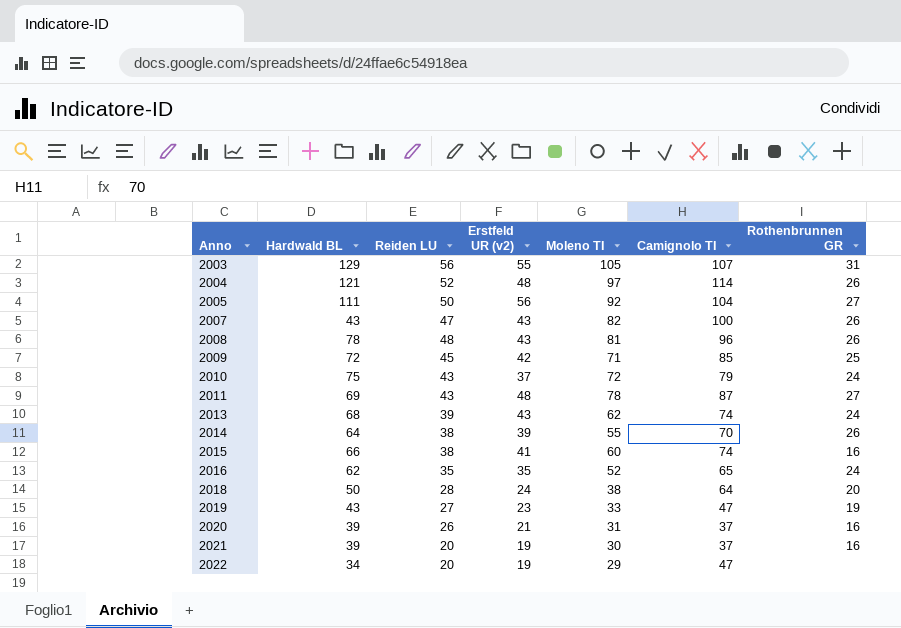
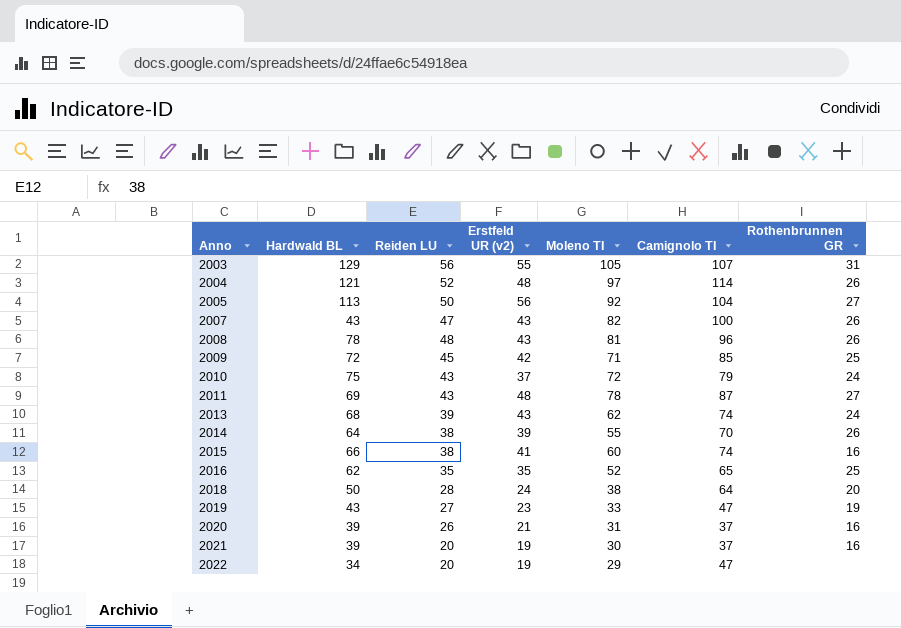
2005 | Hardwald BL: 111 -> 113
2016 | Rothenbrunnen GR: 24 -> 25

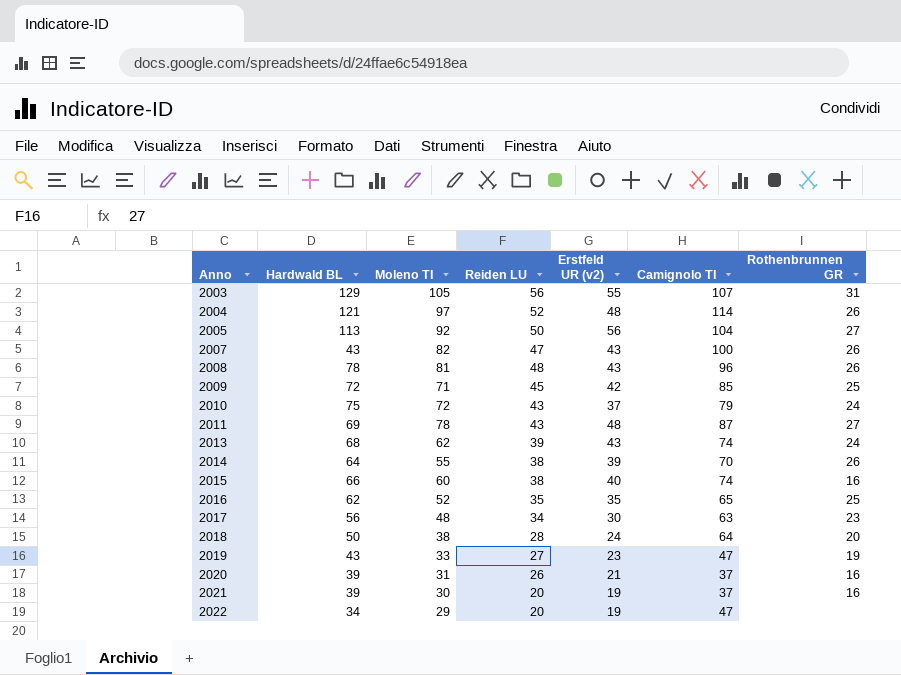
column Moleno TI | position: 5 -> 3
2015 | Erstfeld UR (v2): 41 -> 40
row 2017: none -> 56 | 48 | 34 | 30 | 63 | 23

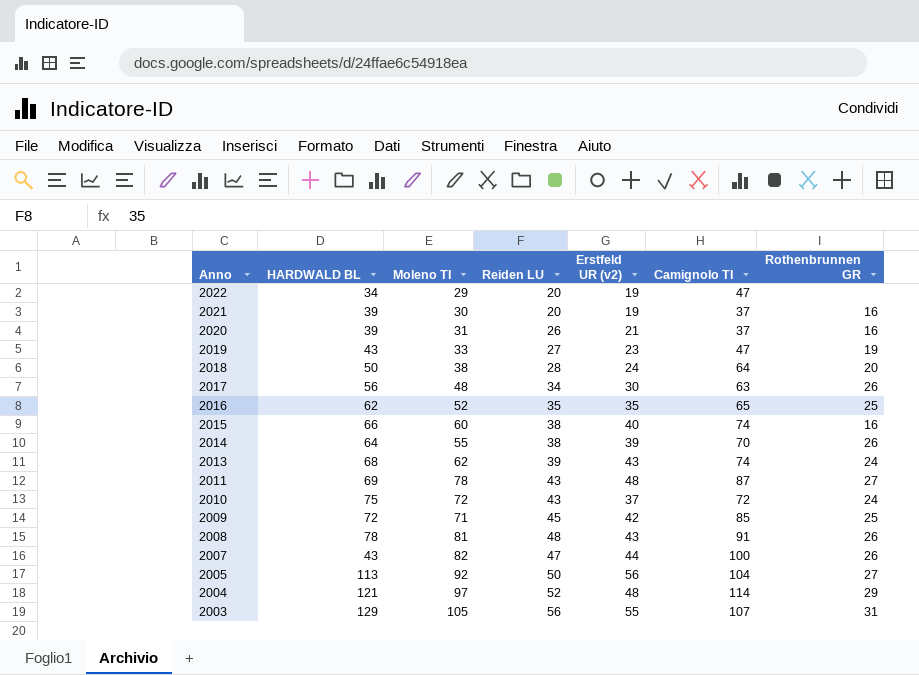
row order: Anno ascending -> Anno descending
column name: Hardwald BL -> HARDWALD BL
2017 | Rothenbrunnen GR: 23 -> 26
2010 | Camignolo TI: 79 -> 72
2008 | Camignolo TI: 96 -> 91
2007 | Erstfeld UR (v2): 43 -> 44
2004 | Rothenbrunnen GR: 26 -> 29

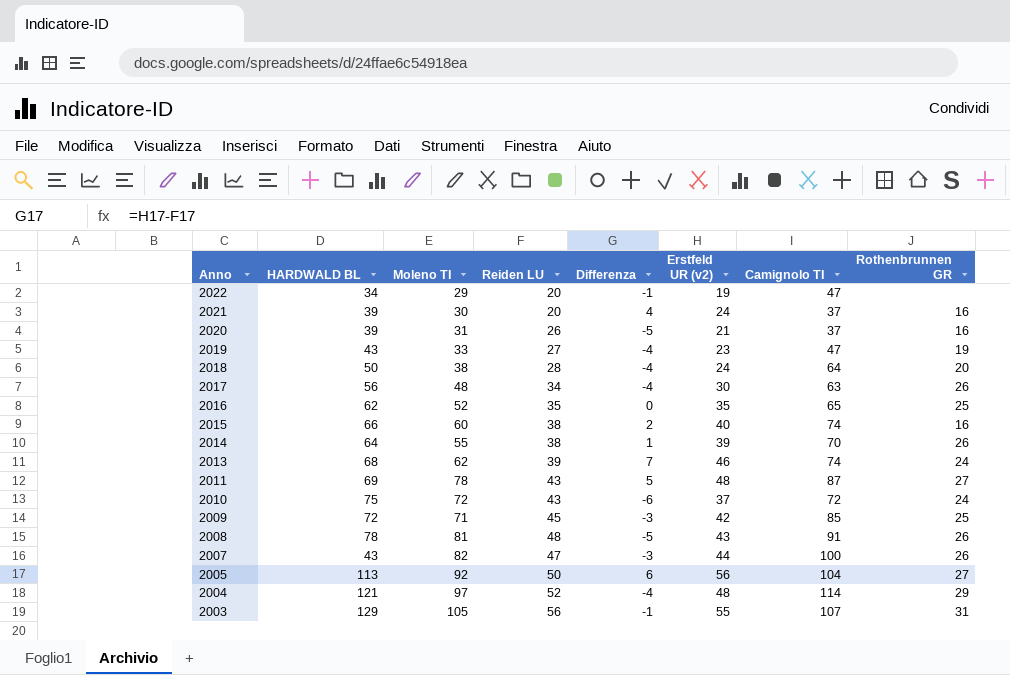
column Differenza | formula: none -> [Erstfeld UR (v2)] - [Reiden LU]
2021 | Erstfeld UR (v2): 19 -> 24
2013 | Erstfeld UR (v2): 43 -> 46

